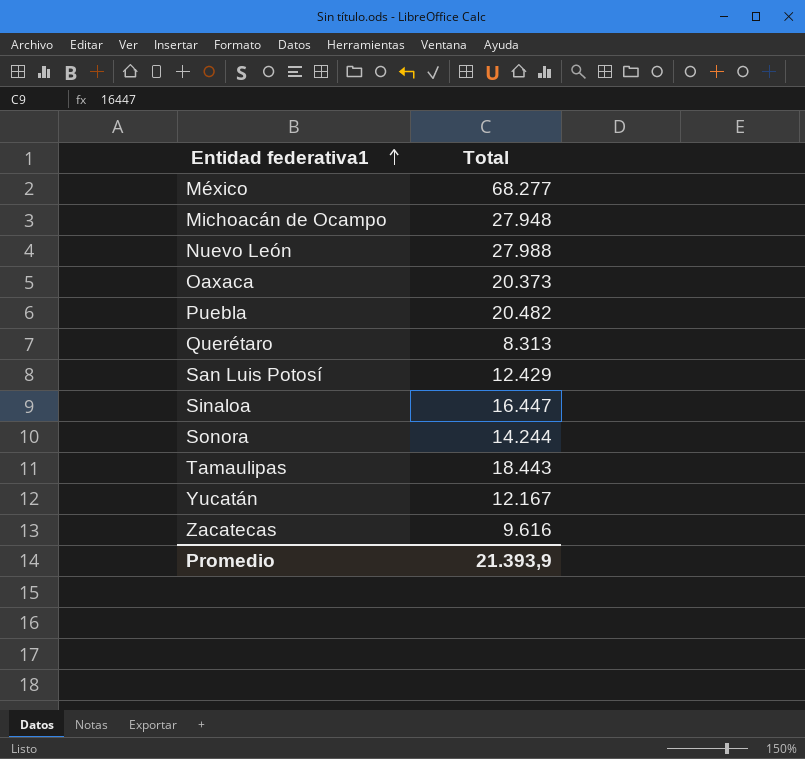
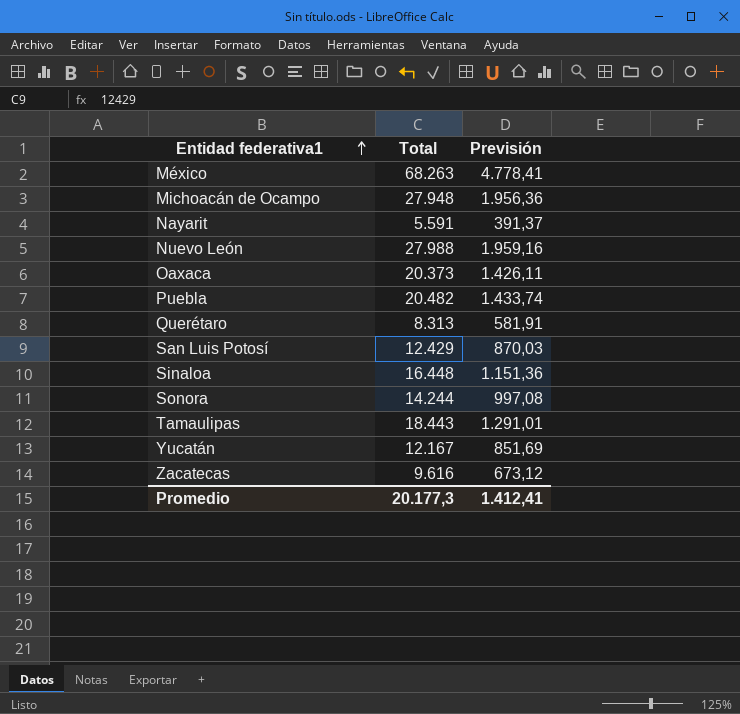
column Previsión | formula: none -> [Total] * 0,07
México | Total: 68.277 -> 68.263
row Nayarit: none -> 5.591 | 391,37
Sinaloa | Total: 16.447 -> 16.448
Promedio | Total: 21.393,9 -> 20.177,3

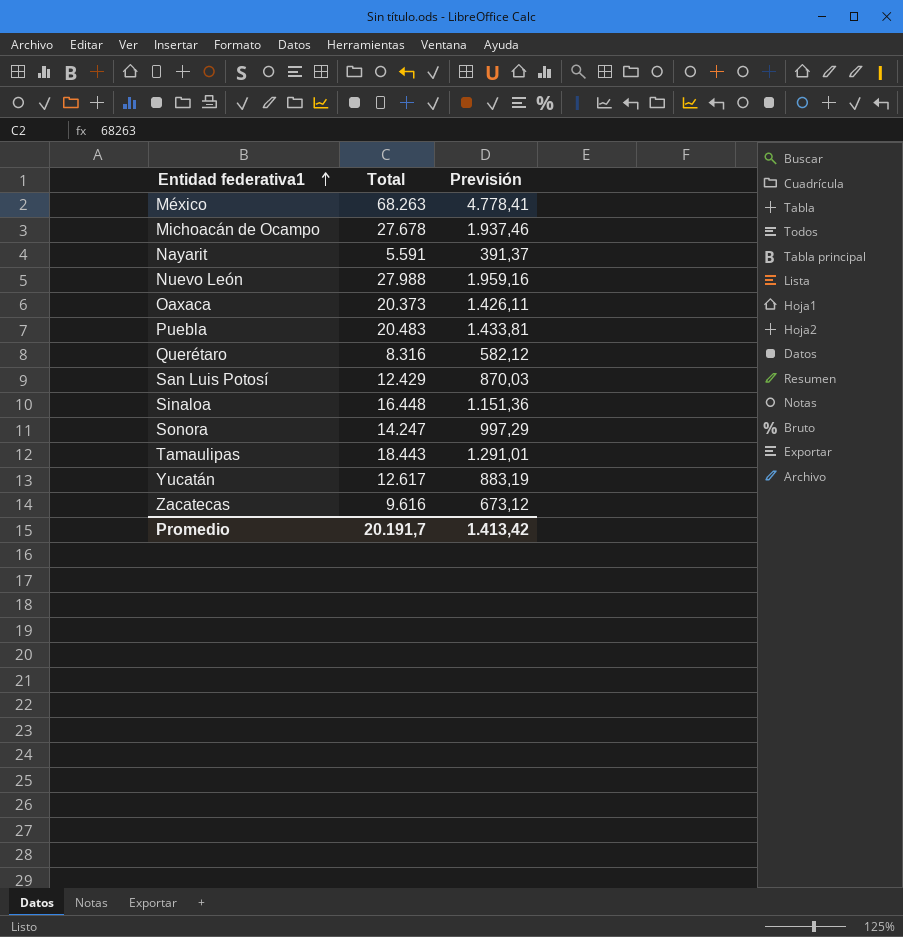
Michoacán de Ocampo | Total: 27.948 -> 27.678
Michoacán de Ocampo | Previsión: 1.956,36 -> 1.937,46
Puebla | Total: 20.482 -> 20.483
Puebla | Previsión: 1.433,74 -> 1.433,81
Querétaro | Total: 8.313 -> 8.316
Querétaro | Previsión: 581,91 -> 582,12
Sonora | Total: 14.244 -> 14.247
Sonora | Previsión: 997,08 -> 997,29
Yucatán | Total: 12.167 -> 12.617
Yucatán | Previsión: 851,69 -> 883,19
Promedio | Total: 20.177,3 -> 20.191,7
Promedio | Previsión: 1.412,41 -> 1.413,42

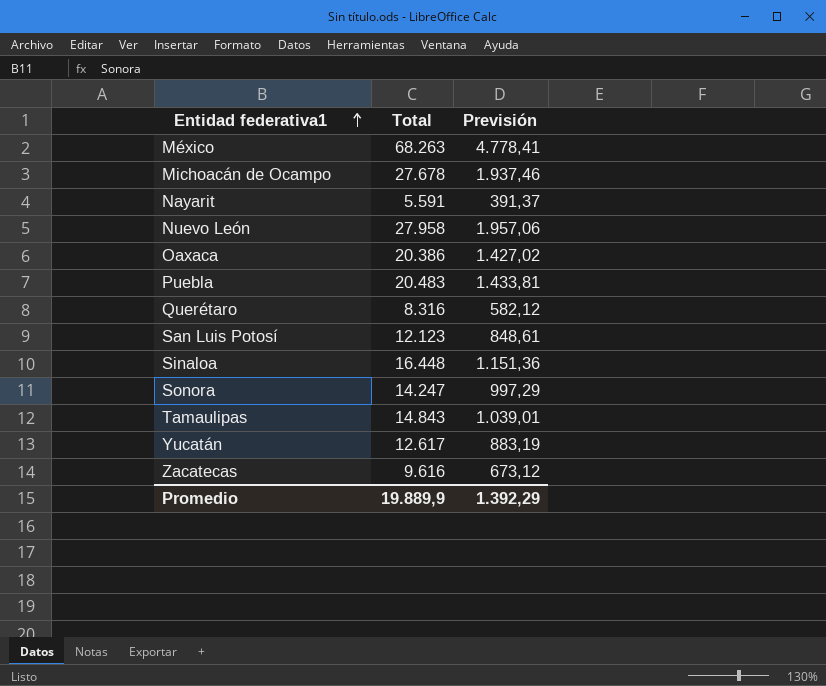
Nuevo León | Total: 27.988 -> 27.958
Nuevo León | Previsión: 1.959,16 -> 1.957,06
Oaxaca | Total: 20.373 -> 20.386
Oaxaca | Previsión: 1.426,11 -> 1.427,02
San Luis Potosí | Total: 12.429 -> 12.123
San Luis Potosí | Previsión: 870,03 -> 848,61
Tamaulipas | Total: 18.443 -> 14.843
Tamaulipas | Previsión: 1.291,01 -> 1.039,01
Promedio | Total: 20.191,7 -> 19.889,9
Promedio | Previsión: 1.413,42 -> 1.392,29

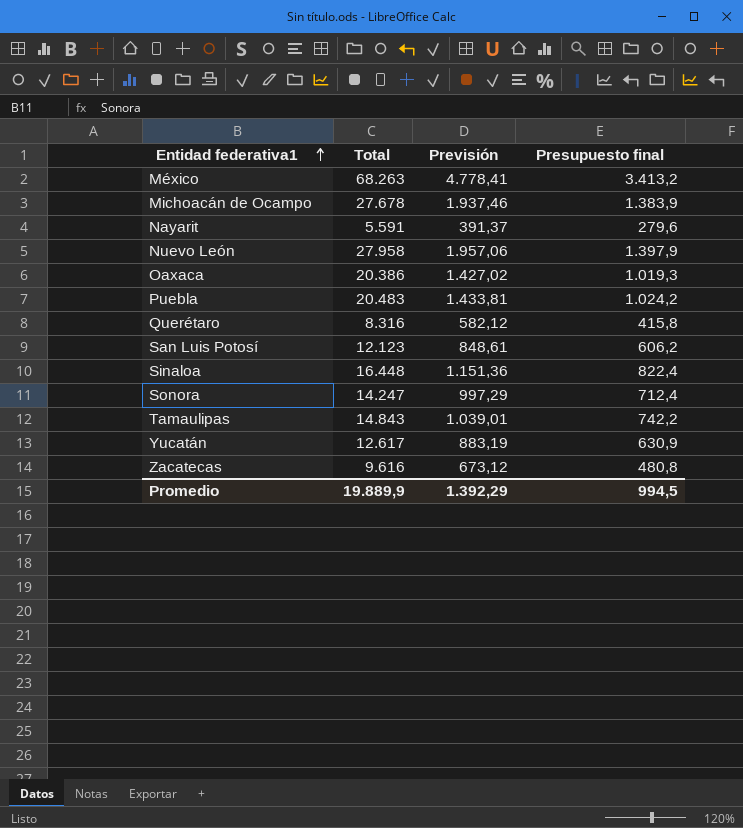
column Presupuesto final | formula: none -> [Total] * 0,05

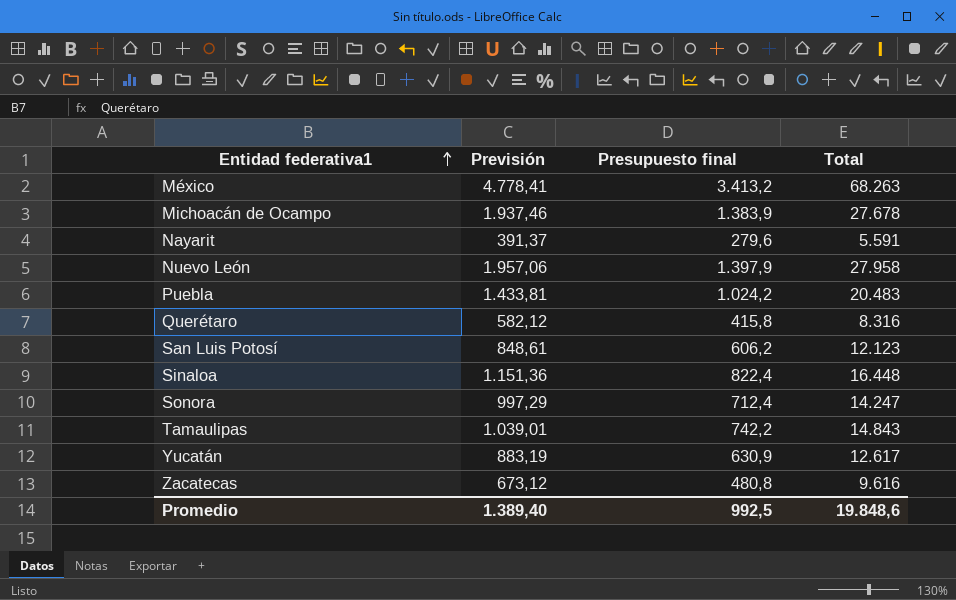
column Total | position: 2 -> 4
row Oaxaca: 20.386 | 1.427,02 | 1.019,3 -> none
Promedio | Previsión: 1.392,29 -> 1.389,40
Promedio | Presupuesto final: 994,5 -> 992,5
Promedio | Total: 19.889,9 -> 19.848,6

